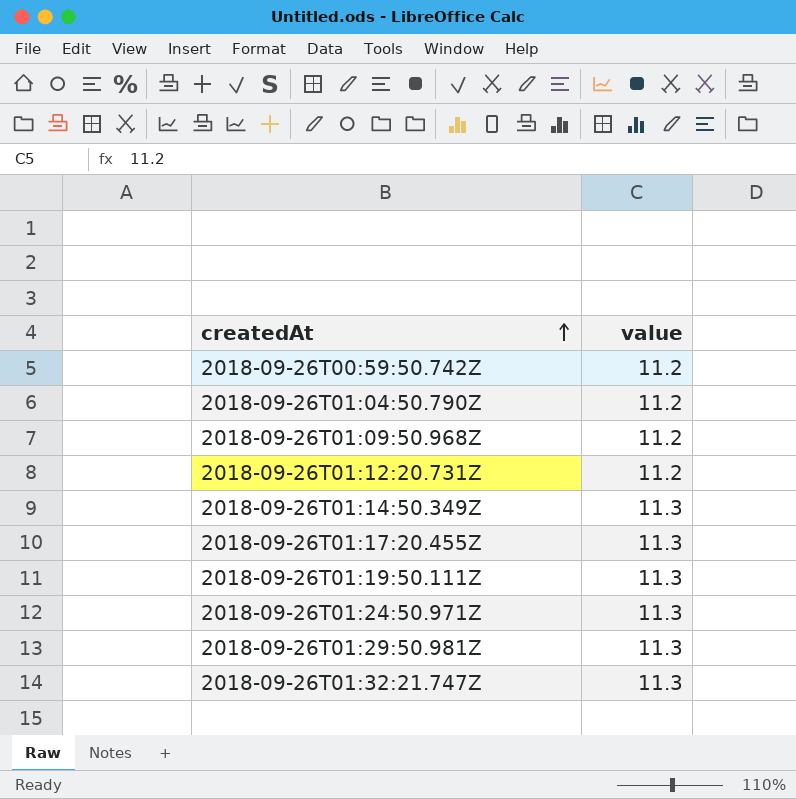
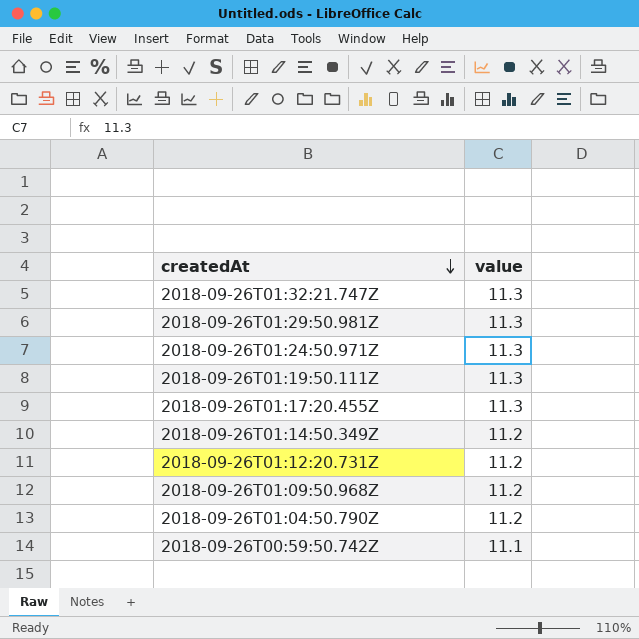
row order: createdAt ascending -> createdAt descending
2018-09-26T01:14:50.349Z | value: 11.3 -> 11.2
2018-09-26T00:59:50.742Z | value: 11.2 -> 11.1

